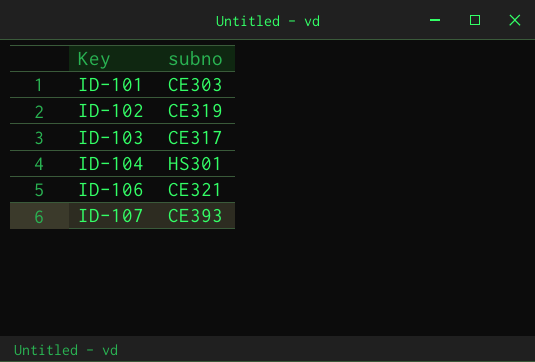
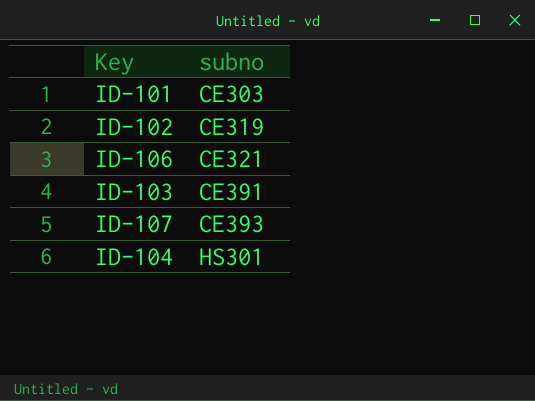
row order: Key ascending -> subno ascending
ID-103 | subno: CE317 -> CE391

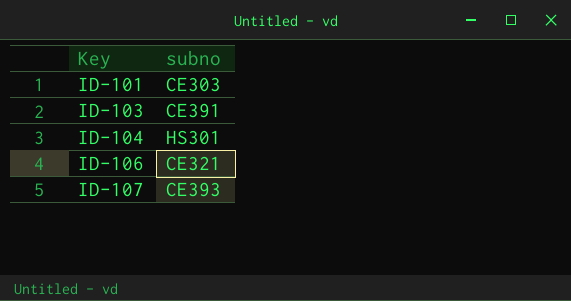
row order: subno ascending -> Key ascending
row ID-102: CE319 -> none

